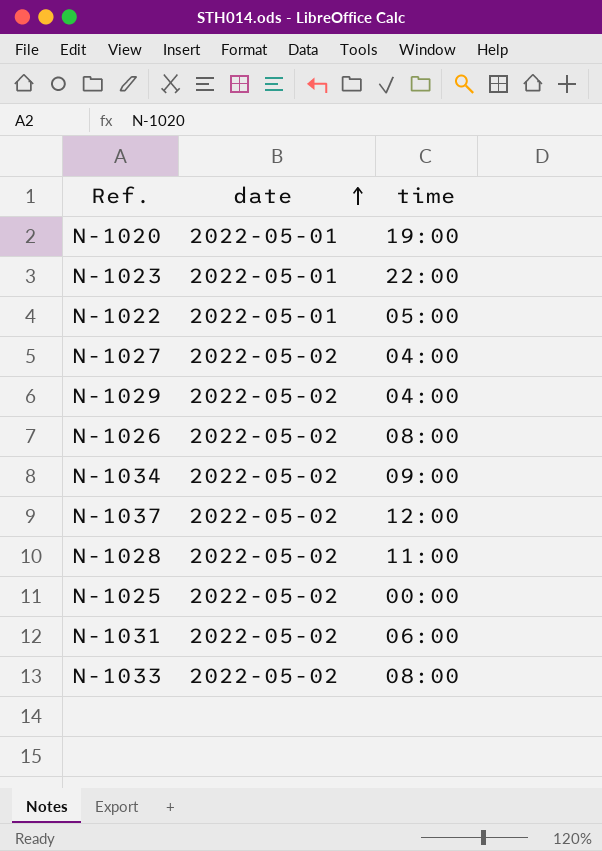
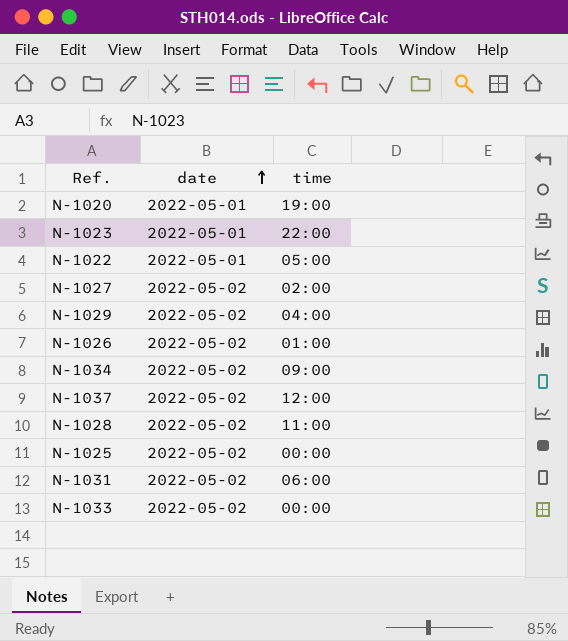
N-1027 | time: 04:00 -> 02:00
N-1026 | time: 08:00 -> 01:00
N-1033 | time: 08:00 -> 00:00

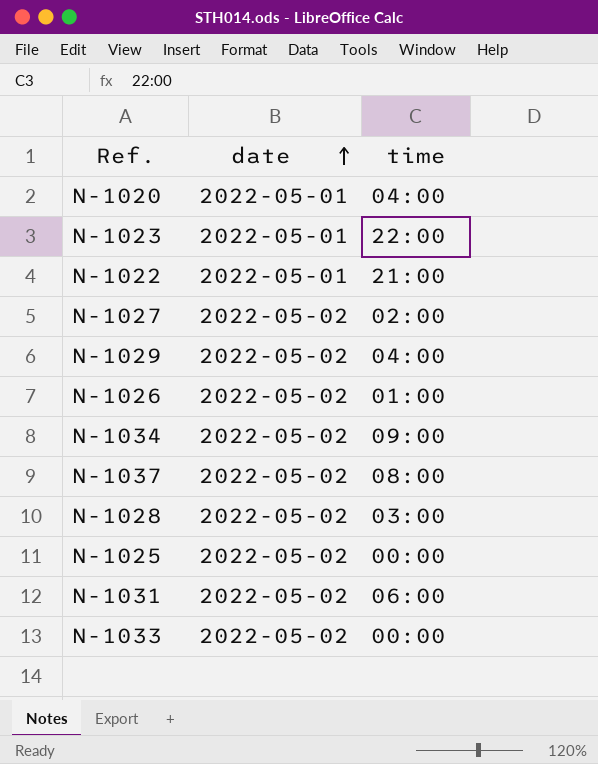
N-1020 | time: 19:00 -> 04:00
N-1022 | time: 05:00 -> 21:00
N-1037 | time: 12:00 -> 08:00
N-1028 | time: 11:00 -> 03:00

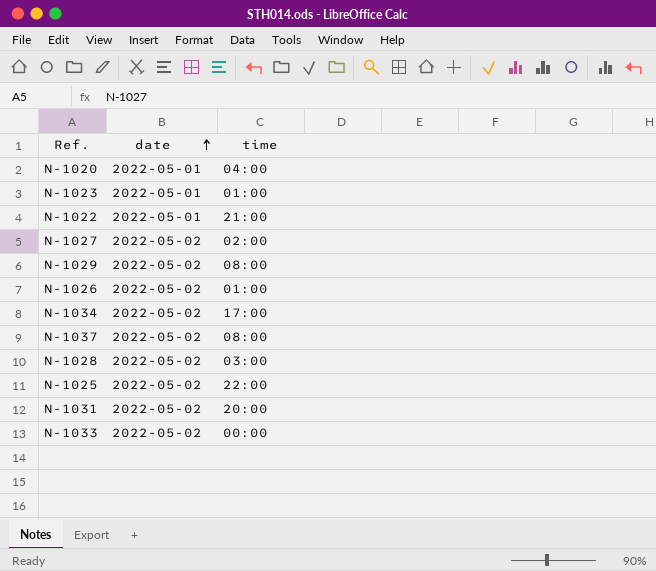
N-1023 | time: 22:00 -> 01:00
N-1029 | time: 04:00 -> 08:00
N-1034 | time: 09:00 -> 17:00
N-1025 | time: 00:00 -> 22:00
N-1031 | time: 06:00 -> 20:00

